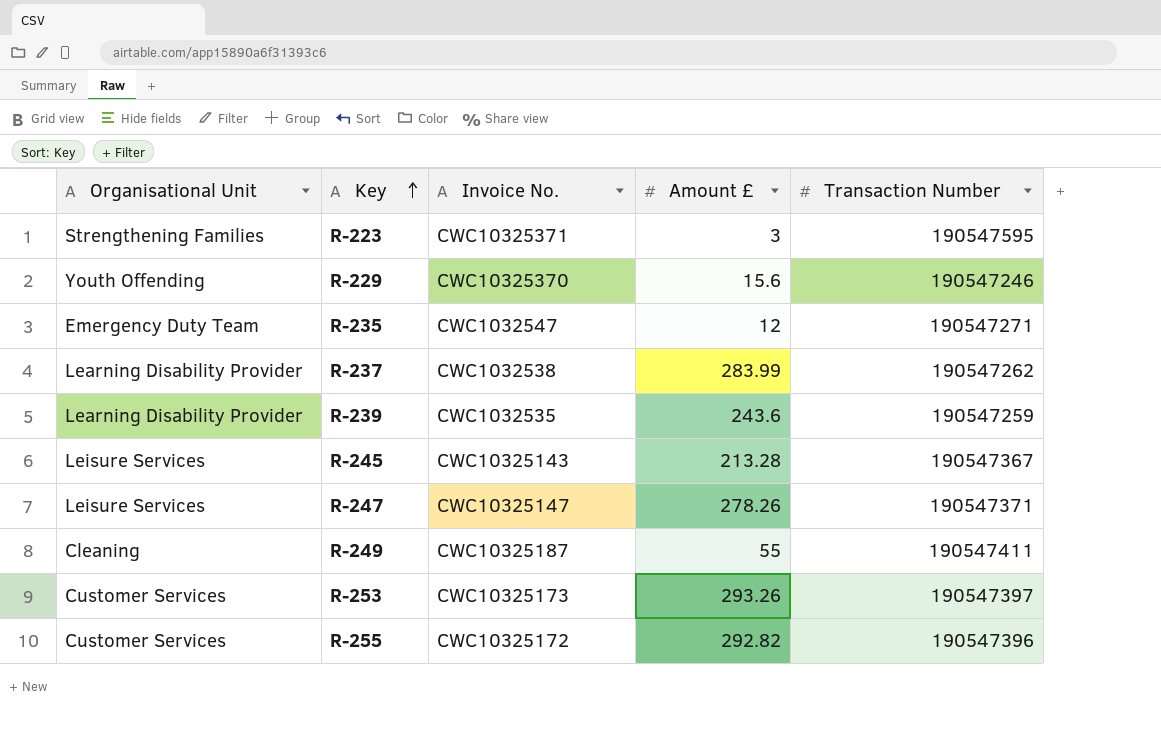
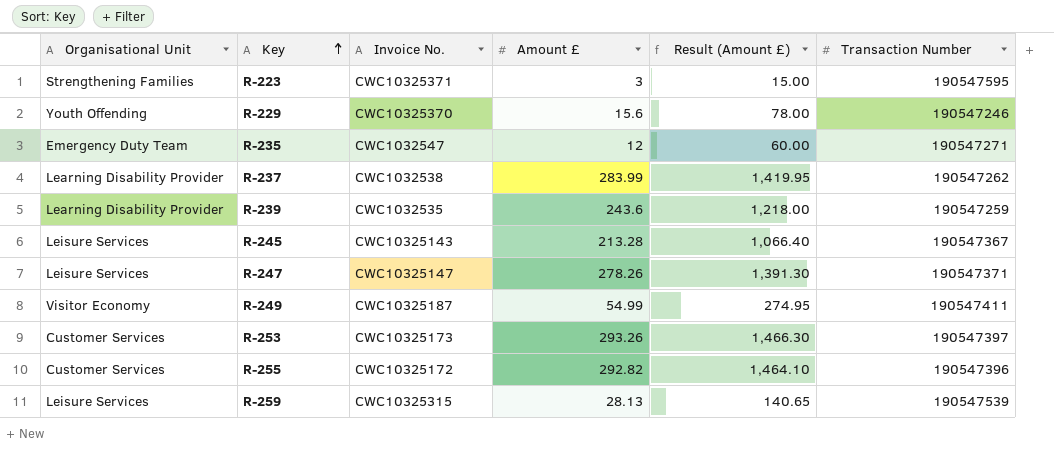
column Result (Amount £) | formula: none -> [Amount £] * 5
R-249 | Organisational Unit: Cleaning -> Visitor Economy
R-249 | Amount £: 55 -> 54.99
row R-259: none -> Leisure Services | CWC10325315 | 28.13 | 140.65 | 190547539

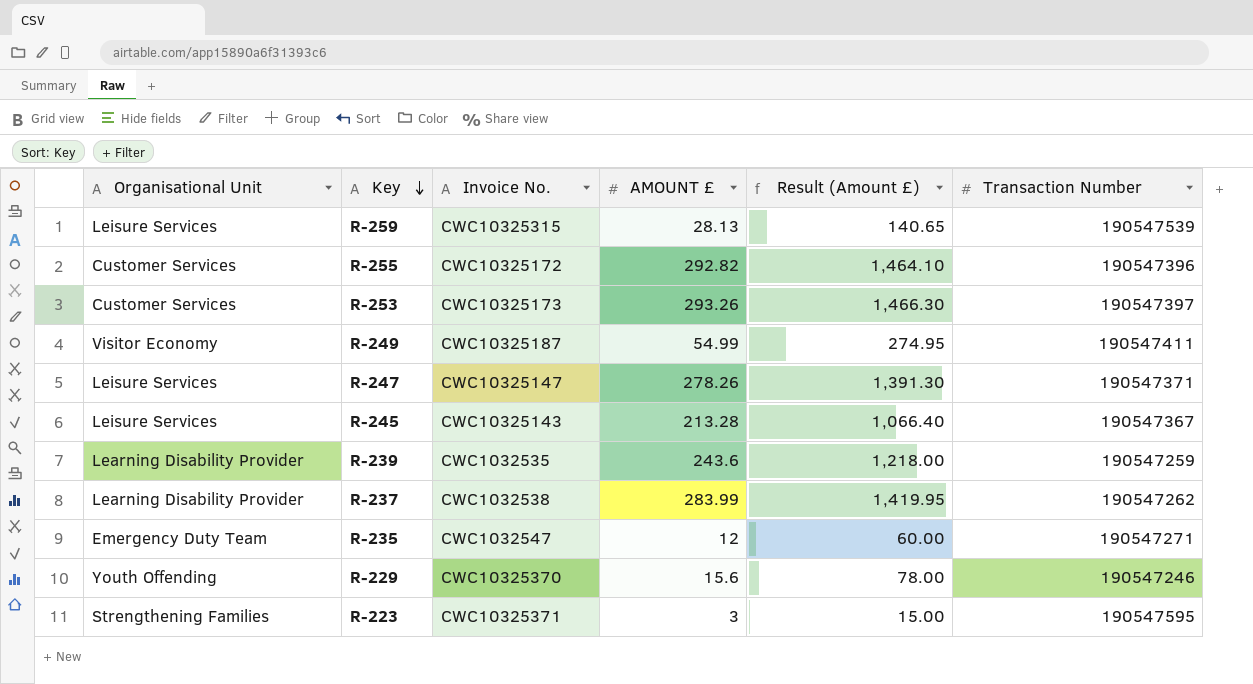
row order: Key ascending -> Key descending
column name: Amount £ -> AMOUNT £

